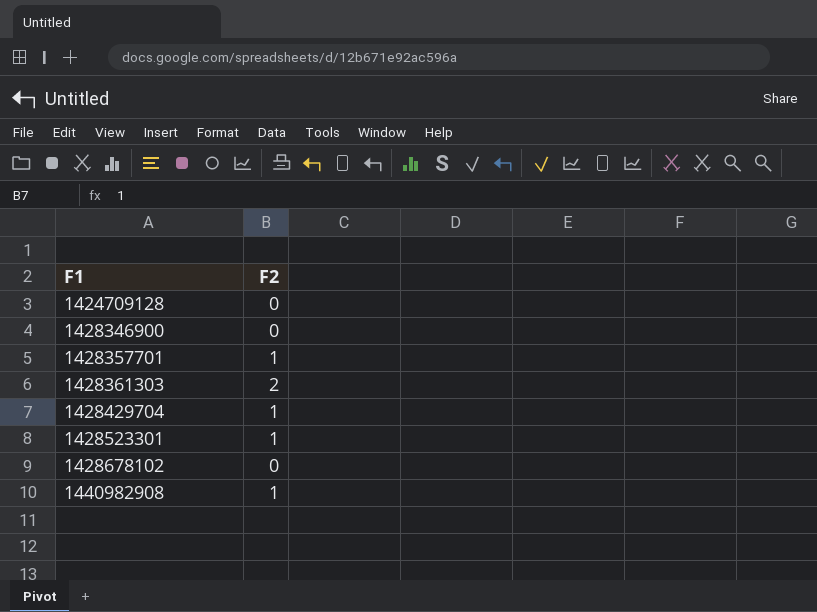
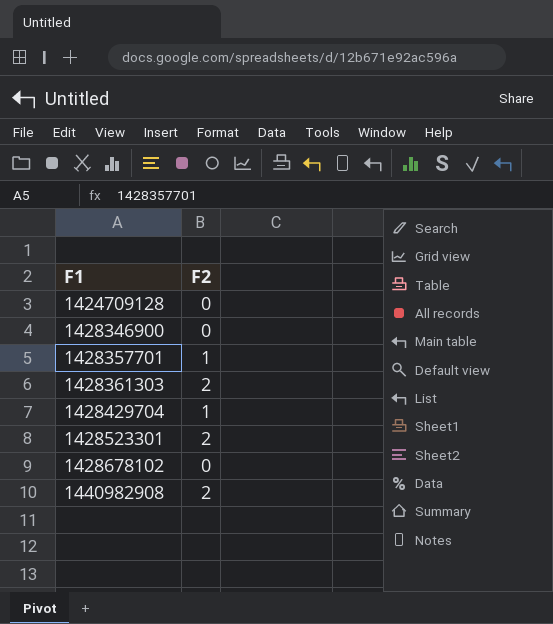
1428523301 | F2: 1 -> 2
1440982908 | F2: 1 -> 2

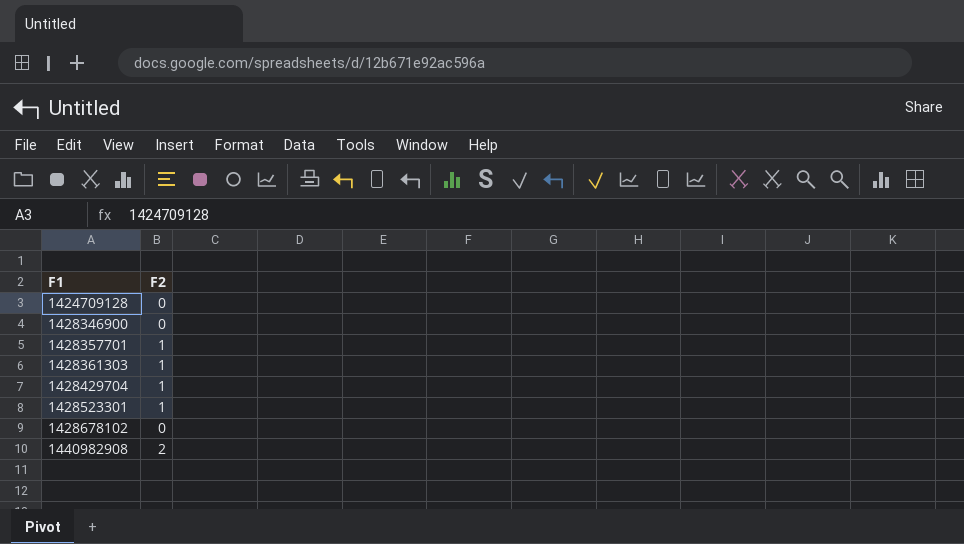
1428361303 | F2: 2 -> 1
1428523301 | F2: 2 -> 1

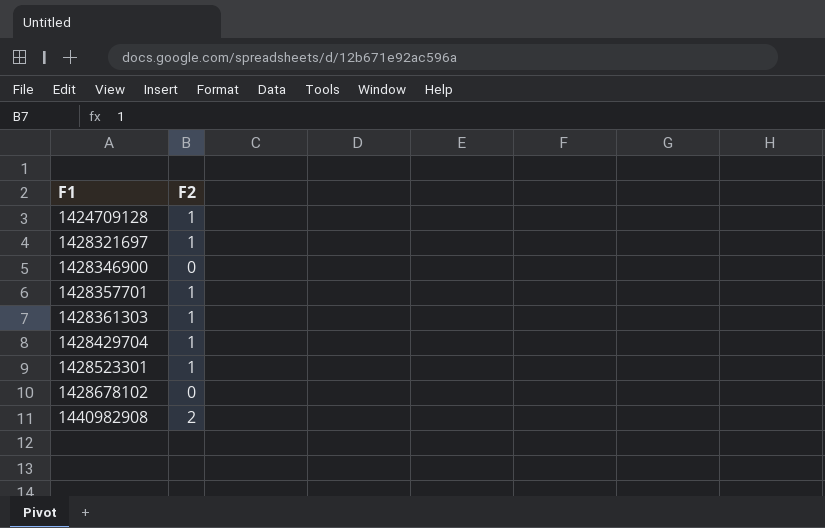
1424709128 | F2: 0 -> 1
row 1428321697: none -> 1

